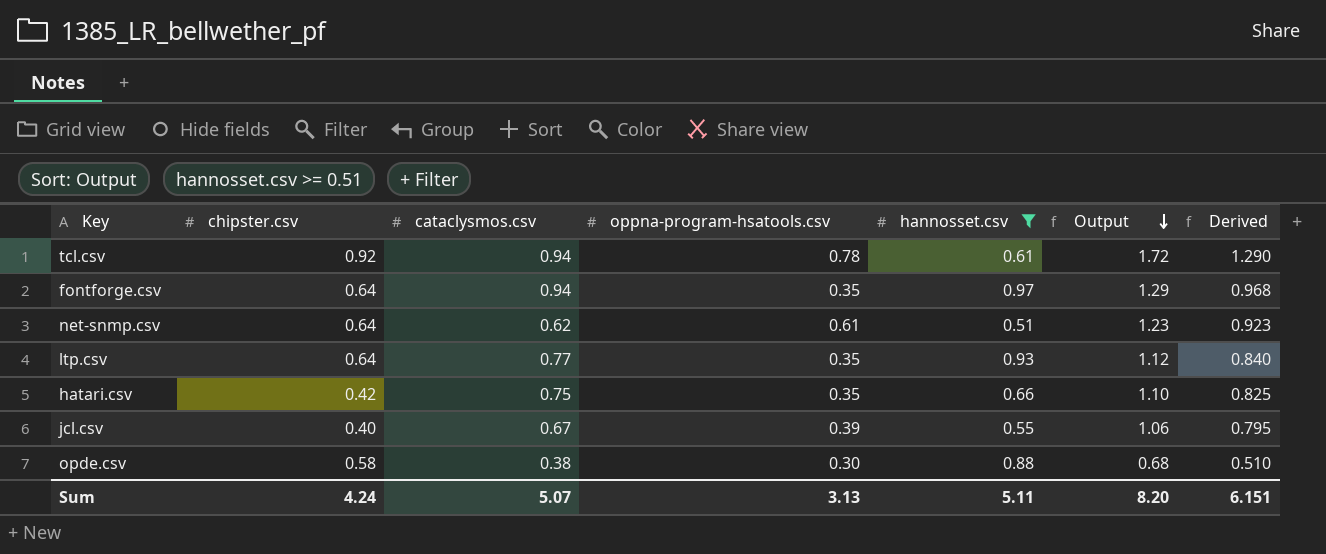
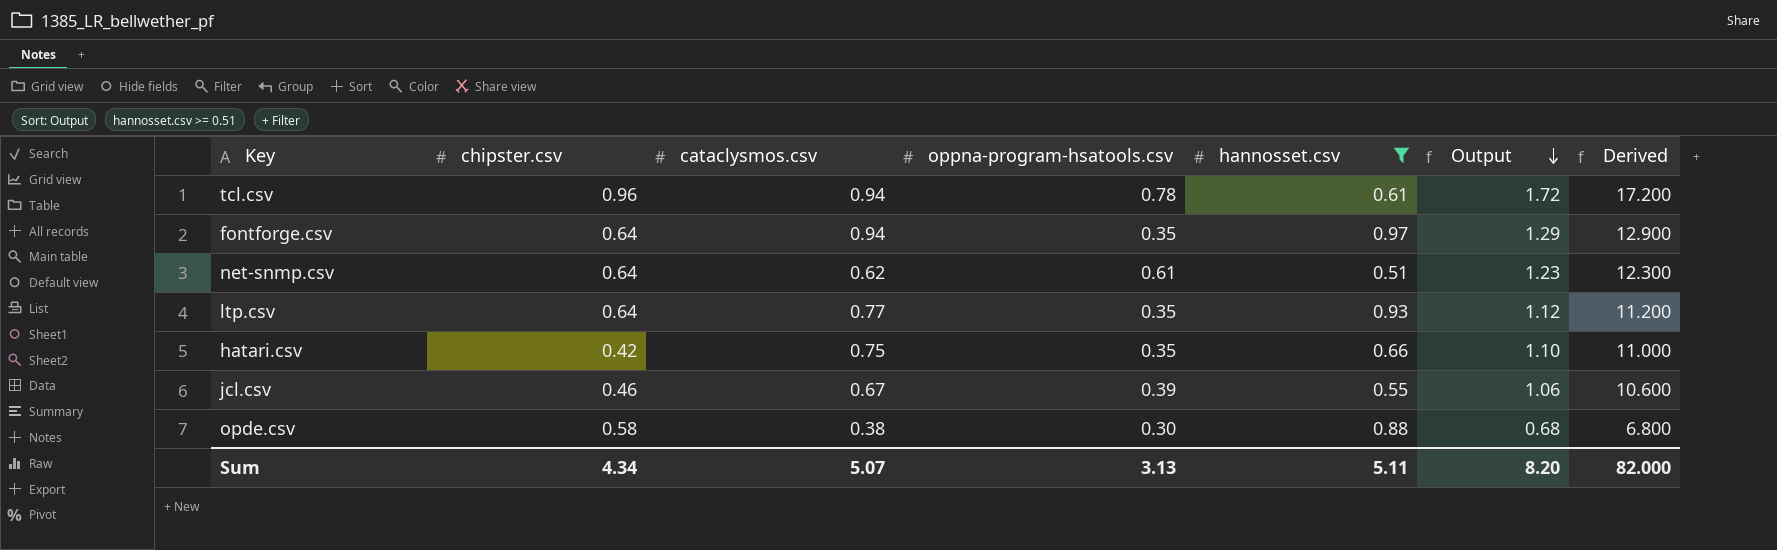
column Derived | formula: [Output] * 0.75 -> [Output] * 10
tcl.csv | chipster.csv: 0.92 -> 0.96
jcl.csv | chipster.csv: 0.40 -> 0.46
Sum | chipster.csv: 4.24 -> 4.34
Sum | Derived: 6.151 -> 82.000

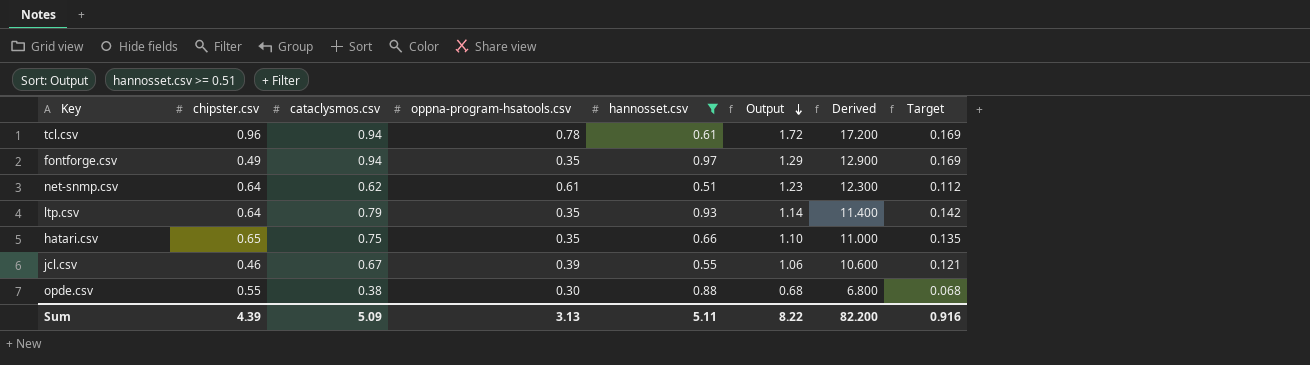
column Target | formula: none -> [cataclysmos.csv] * 0.18
fontforge.csv | chipster.csv: 0.64 -> 0.49
ltp.csv | cataclysmos.csv: 0.77 -> 0.79
ltp.csv | Output: 1.12 -> 1.14
ltp.csv | Derived: 11.200 -> 11.400
hatari.csv | chipster.csv: 0.42 -> 0.65
opde.csv | chipster.csv: 0.58 -> 0.55
Sum | chipster.csv: 4.34 -> 4.39
Sum | cataclysmos.csv: 5.07 -> 5.09
Sum | Output: 8.20 -> 8.22
Sum | Derived: 82.000 -> 82.200

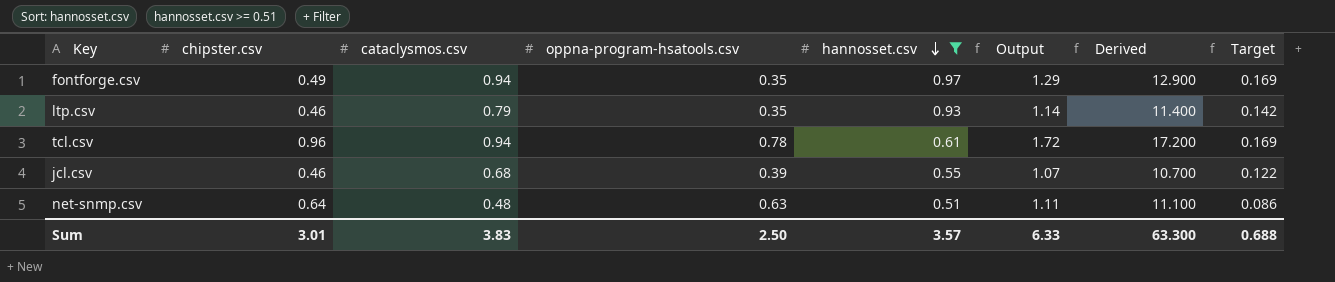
row order: Output descending -> hannosset.csv descending
row hatari.csv: 0.65 | 0.75 | 0.35 | 0.66 | 1.10 | 11.000 | 0.135 -> none
row opde.csv: 0.55 | 0.38 | 0.30 | 0.88 | 0.68 | 6.800 | 0.068 -> none
ltp.csv | chipster.csv: 0.64 -> 0.46
jcl.csv | cataclysmos.csv: 0.67 -> 0.68
jcl.csv | Output: 1.06 -> 1.07
jcl.csv | Derived: 10.600 -> 10.700
jcl.csv | Target: 0.121 -> 0.122
net-snmp.csv | cataclysmos.csv: 0.62 -> 0.48
net-snmp.csv | oppna-program-hsatools.csv: 0.61 -> 0.63
net-snmp.csv | Output: 1.23 -> 1.11
net-snmp.csv | Derived: 12.300 -> 11.100
net-snmp.csv | Target: 0.112 -> 0.086
Sum | chipster.csv: 4.39 -> 3.01
Sum | cataclysmos.csv: 5.09 -> 3.83
Sum | oppna-program-hsatools.csv: 3.13 -> 2.50
Sum | hannosset.csv: 5.11 -> 3.57
Sum | Output: 8.22 -> 6.33
Sum | Derived: 82.200 -> 63.300
Sum | Target: 0.916 -> 0.688

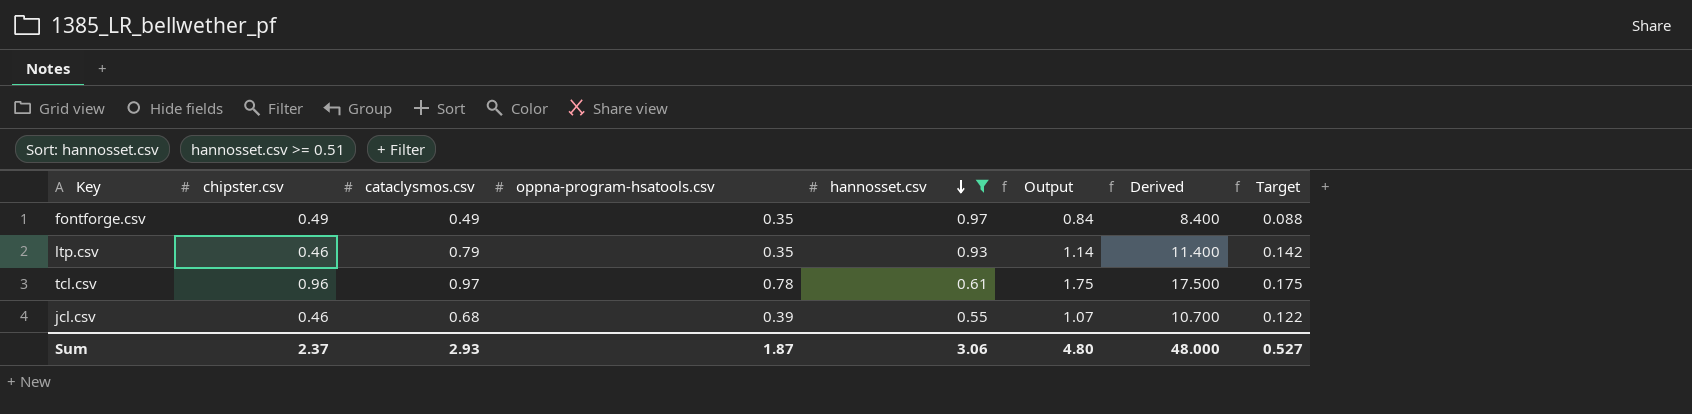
row net-snmp.csv: 0.64 | 0.48 | 0.63 | 0.51 | 1.11 | 11.100 | 0.086 -> none
fontforge.csv | cataclysmos.csv: 0.94 -> 0.49
fontforge.csv | Output: 1.29 -> 0.84
fontforge.csv | Derived: 12.900 -> 8.400
fontforge.csv | Target: 0.169 -> 0.088
tcl.csv | cataclysmos.csv: 0.94 -> 0.97
tcl.csv | Output: 1.72 -> 1.75
tcl.csv | Derived: 17.200 -> 17.500
tcl.csv | Target: 0.169 -> 0.175
Sum | chipster.csv: 3.01 -> 2.37
Sum | cataclysmos.csv: 3.83 -> 2.93
Sum | oppna-program-hsatools.csv: 2.50 -> 1.87
Sum | hannosset.csv: 3.57 -> 3.06
Sum | Output: 6.33 -> 4.80
Sum | Derived: 63.300 -> 48.000
Sum | Target: 0.688 -> 0.527

